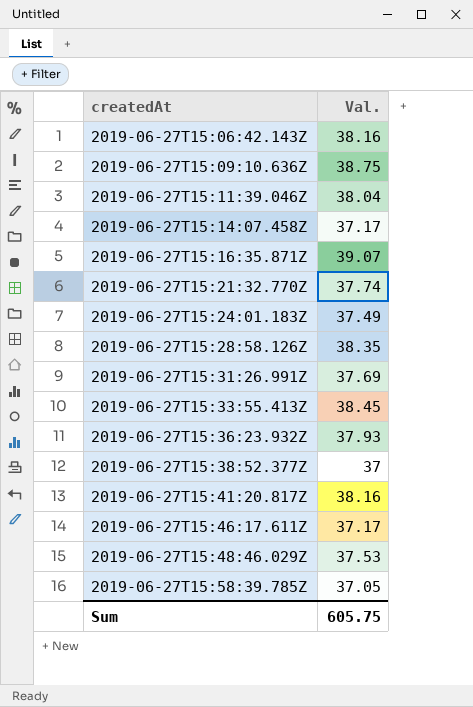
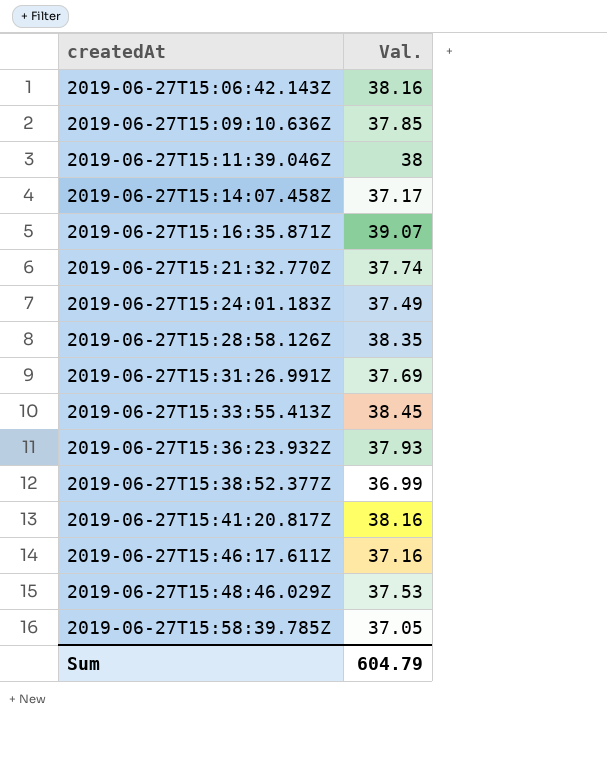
2019-06-27T15:09:10.636Z | Val.: 38.75 -> 37.85
2019-06-27T15:11:39.046Z | Val.: 38.04 -> 38
2019-06-27T15:38:52.377Z | Val.: 37 -> 36.99
2019-06-27T15:46:17.611Z | Val.: 37.17 -> 37.16
Sum | Val.: 605.75 -> 604.79

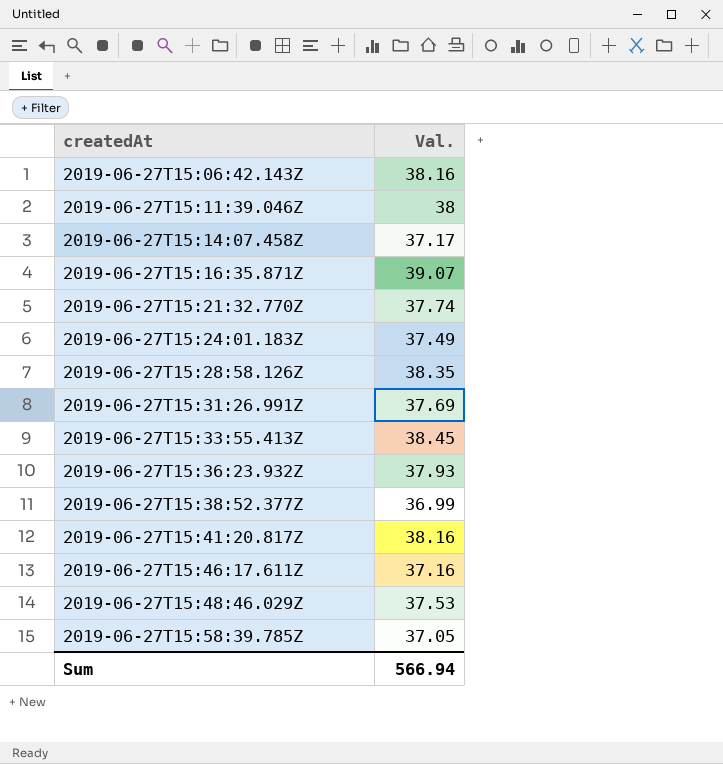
row 2019-06-27T15:09:10.636Z: 37.85 -> none
Sum | Val.: 604.79 -> 566.94

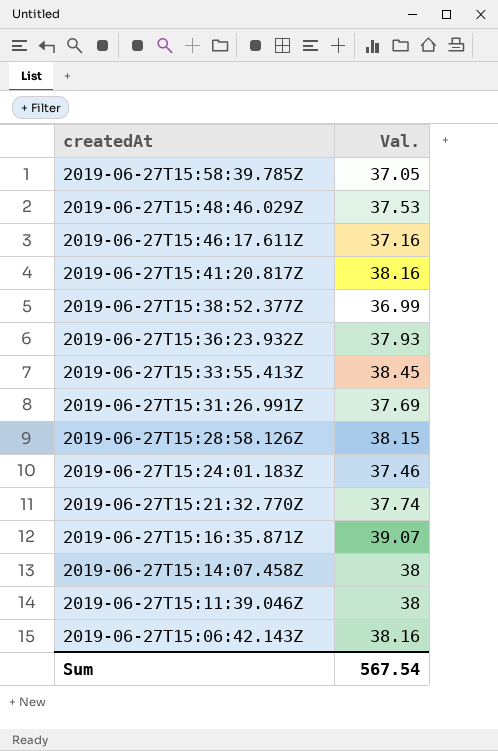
row order: createdAt ascending -> createdAt descending
2019-06-27T15:28:58.126Z | Val.: 38.35 -> 38.15
2019-06-27T15:24:01.183Z | Val.: 37.49 -> 37.46
2019-06-27T15:14:07.458Z | Val.: 37.17 -> 38
Sum | Val.: 566.94 -> 567.54

